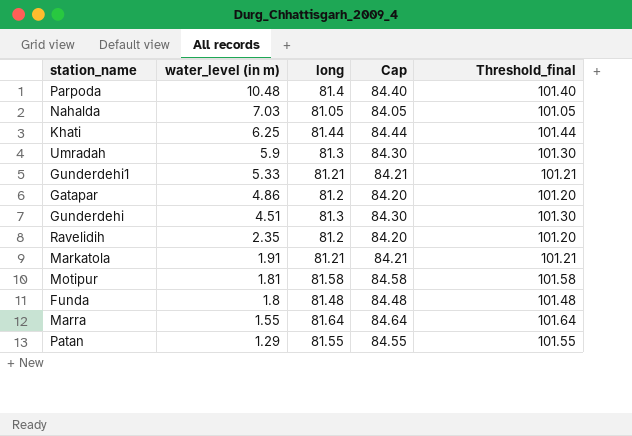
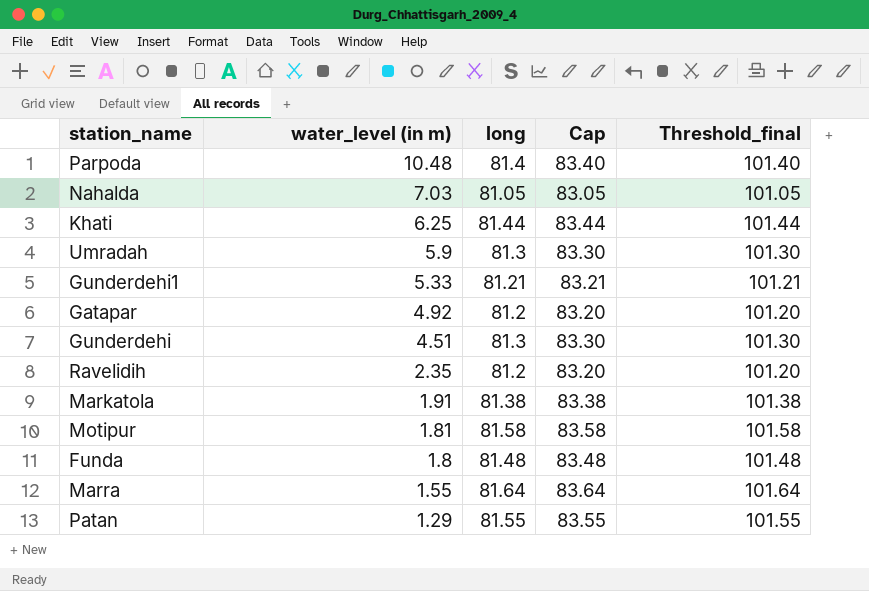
column Cap | formula: [long] + 3 -> [long] + 2
Gatapar | water_level (in m): 4.86 -> 4.92
Markatola | long: 81.21 -> 81.38
Markatola | Threshold_final: 101.21 -> 101.38

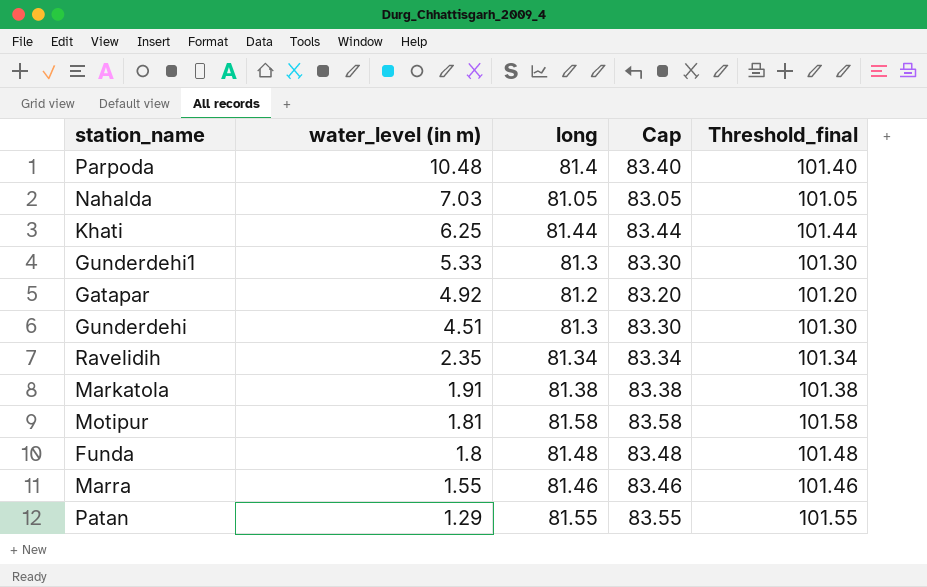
row Umradah: 5.9 | 81.3 | 83.30 | 101.30 -> none
Gunderdehi1 | long: 81.21 -> 81.3
Gunderdehi1 | Cap: 83.21 -> 83.30
Gunderdehi1 | Threshold_final: 101.21 -> 101.30
Ravelidih | long: 81.2 -> 81.34
Ravelidih | Cap: 83.20 -> 83.34
Ravelidih | Threshold_final: 101.20 -> 101.34
Marra | long: 81.64 -> 81.46
Marra | Cap: 83.64 -> 83.46
Marra | Threshold_final: 101.64 -> 101.46

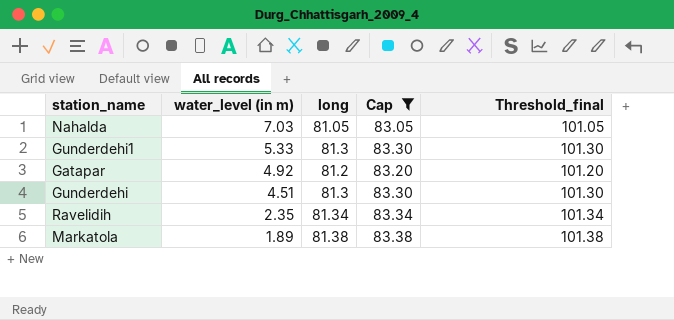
filter: none -> Cap <= 83.38
Markatola | water_level (in m): 1.91 -> 1.89

